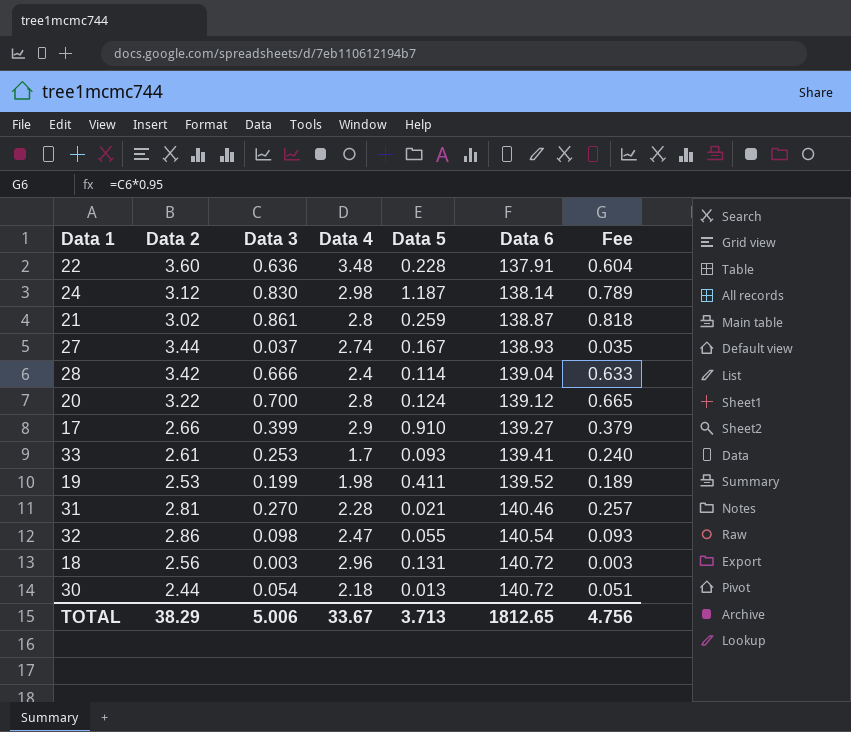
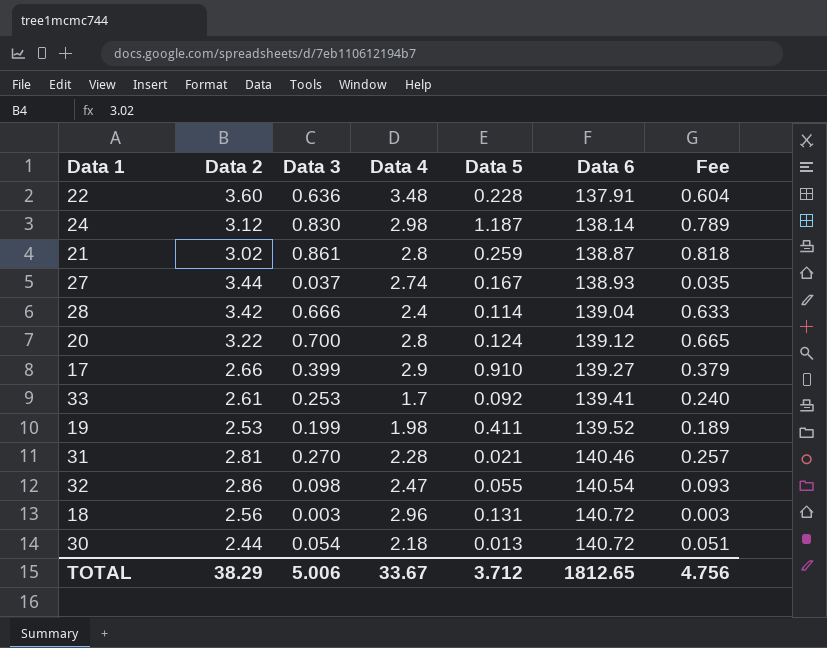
33 | Data 5: 0.093 -> 0.092
TOTAL | Data 5: 3.713 -> 3.712

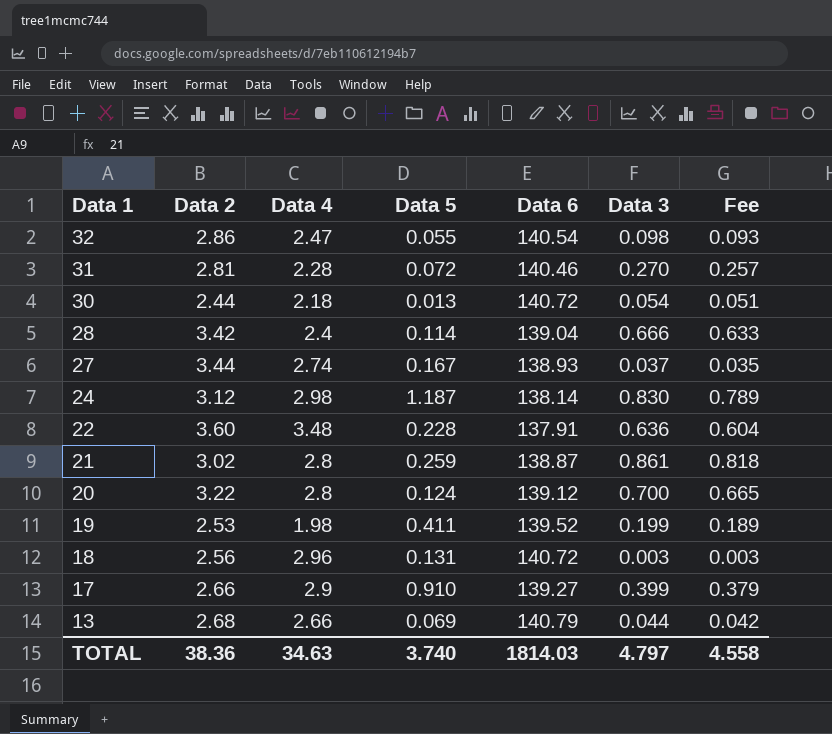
row order: Data 6 ascending -> Data 1 descending
column Data 3 | position: 3 -> 6
row 33: 2.61 | 0.253 | 1.7 | 0.092 | 139.41 | 0.240 -> none
31 | Data 5: 0.021 -> 0.072
row 13: none -> 2.68 | 2.66 | 0.069 | 140.79 | 0.044 | 0.042
TOTAL | Data 2: 38.29 -> 38.36
TOTAL | Data 4: 33.67 -> 34.63
TOTAL | Data 5: 3.712 -> 3.740
TOTAL | Data 6: 1812.65 -> 1814.03
TOTAL | Data 3: 5.006 -> 4.797
TOTAL | Fee: 4.756 -> 4.558

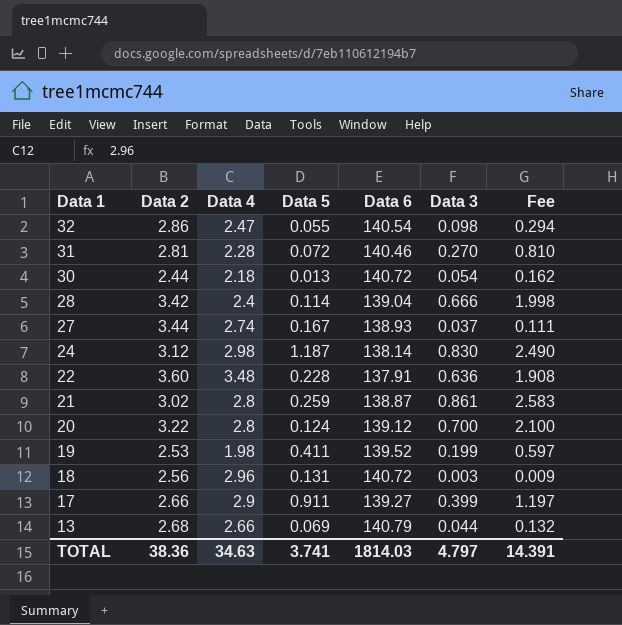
column Fee | formula: [Data 3] * 0.95 -> [Data 3] * 3
17 | Data 5: 0.910 -> 0.911
TOTAL | Data 5: 3.740 -> 3.741
TOTAL | Fee: 4.558 -> 14.391

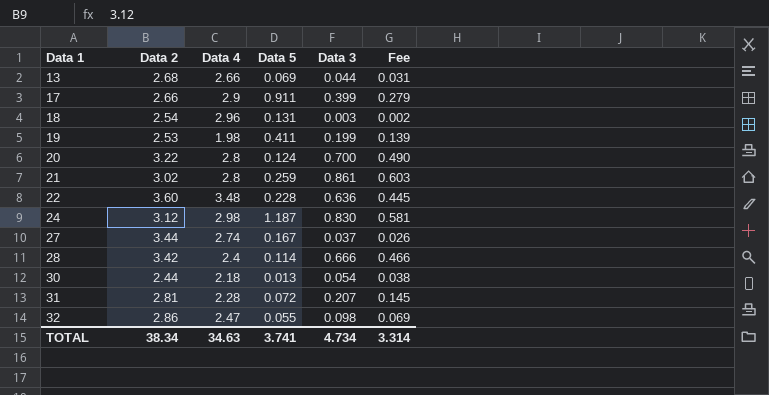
row order: Data 1 descending -> Data 1 ascending
column Data 6 | position: 5 -> none
column Fee | formula: [Data 3] * 3 -> [Data 3] * 0.7
18 | Data 2: 2.56 -> 2.54
31 | Data 3: 0.270 -> 0.207
TOTAL | Data 2: 38.36 -> 38.34
TOTAL | Data 3: 4.797 -> 4.734
TOTAL | Fee: 14.391 -> 3.314

